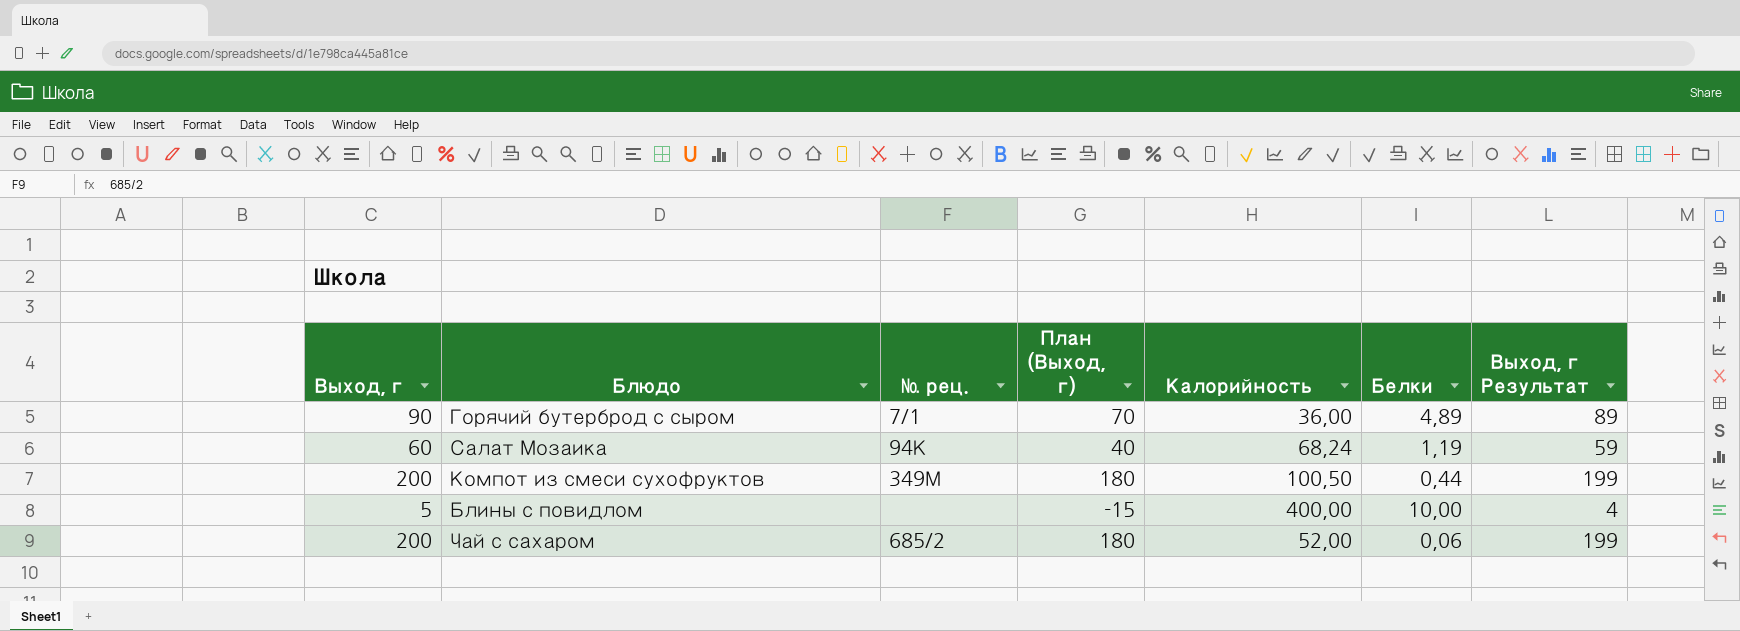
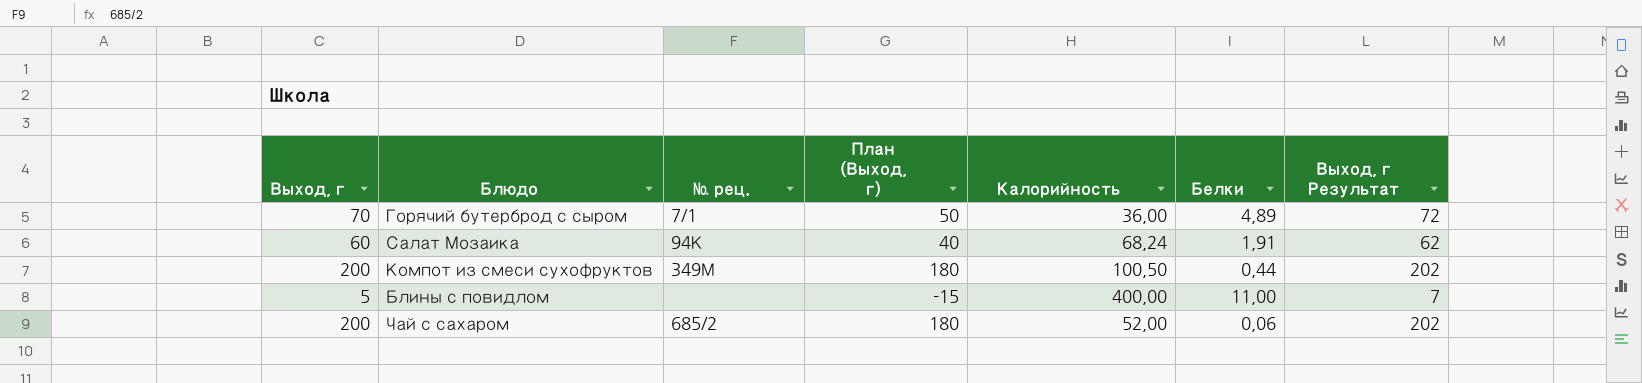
column Выход, г Результат | formula: [Выход, г] - 1 -> [Выход, г] + 2
Горячий бутерброд с сыром | Выход, г: 90 -> 70
Горячий бутерброд с сыром | План (Выход, г): 70 -> 50
Салат Мозаика | Белки: 1,19 -> 1,91
Блины с повидлом | Белки: 10,00 -> 11,00

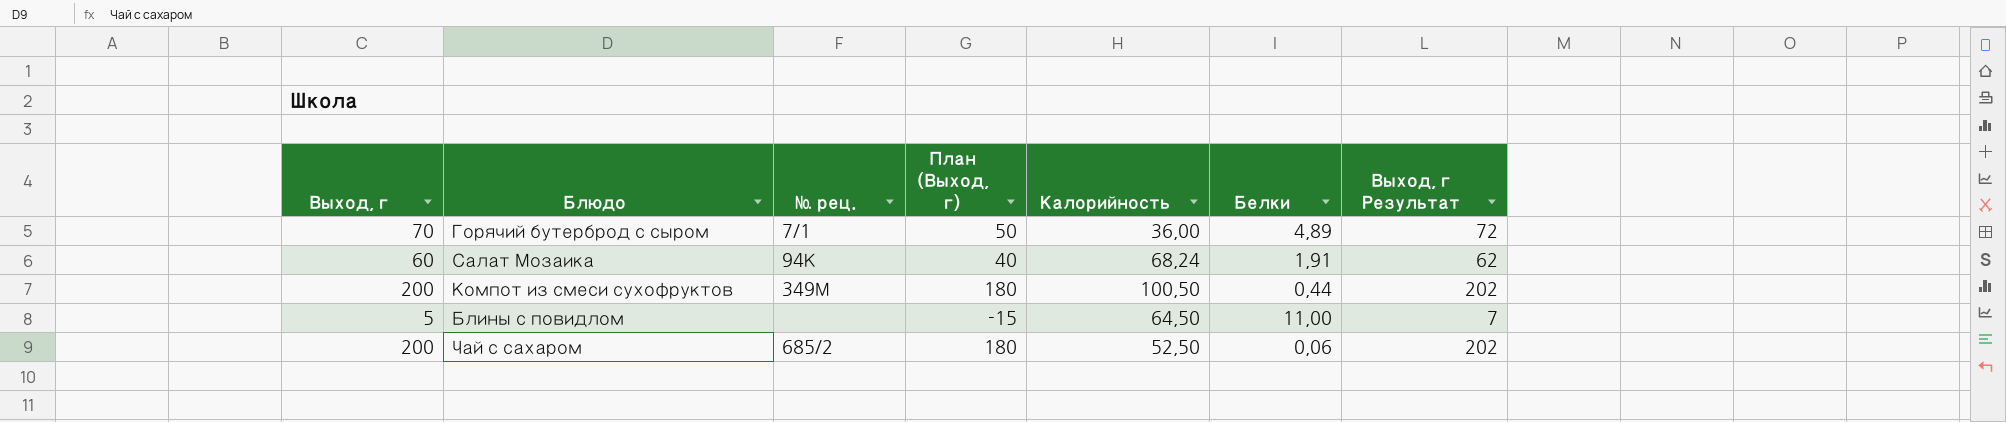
Блины с повидлом | Калорийность: 400,00 -> 64,50
Чай с сахаром | Калорийность: 52,00 -> 52,50

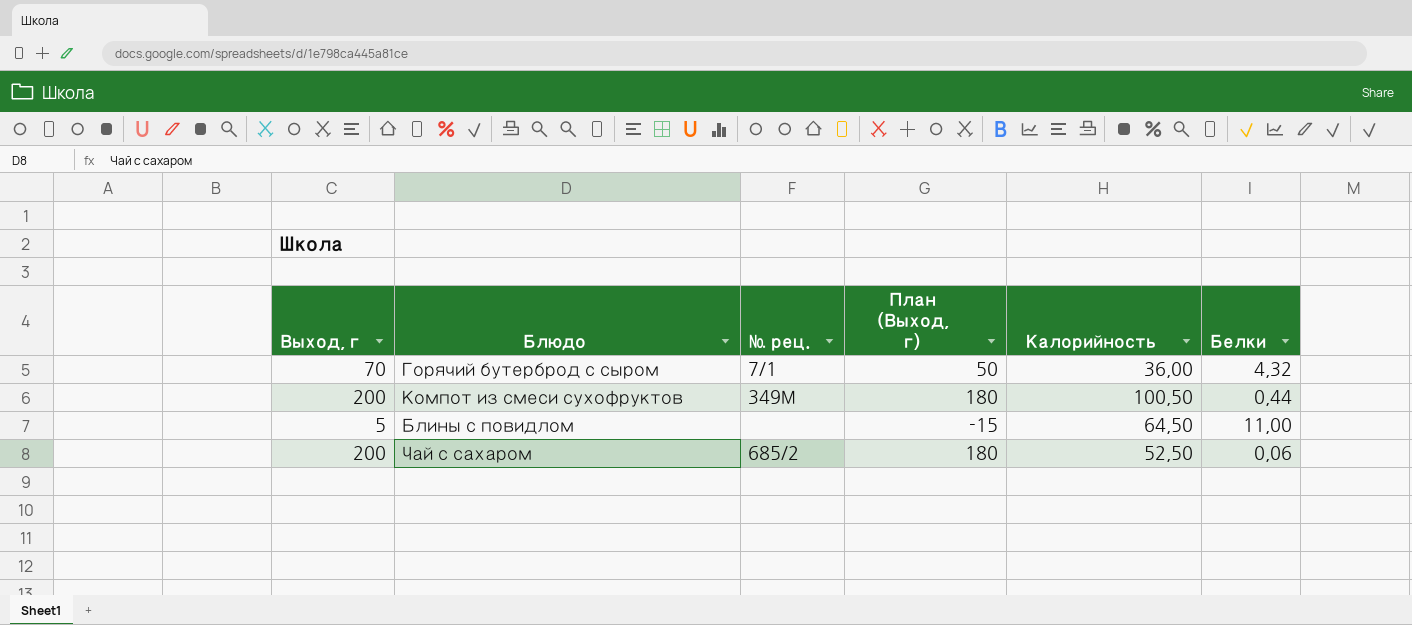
column Выход, г Результат | formula: [Выход, г] + 2 -> none
row Салат Мозаика: 60 | 94К | 40 | 68,24 | 1,91 | 62 -> none
Горячий бутерброд с сыром | Белки: 4,89 -> 4,32

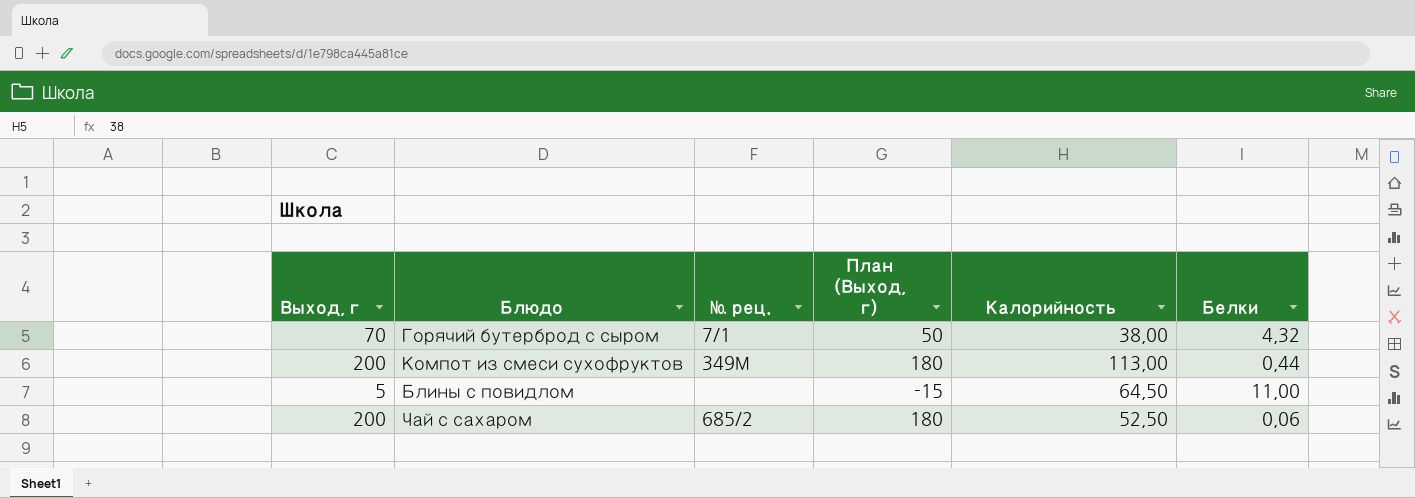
Горячий бутерброд с сыром | Калорийность: 36,00 -> 38,00
Компот из смеси сухофруктов | Калорийность: 100,50 -> 113,00

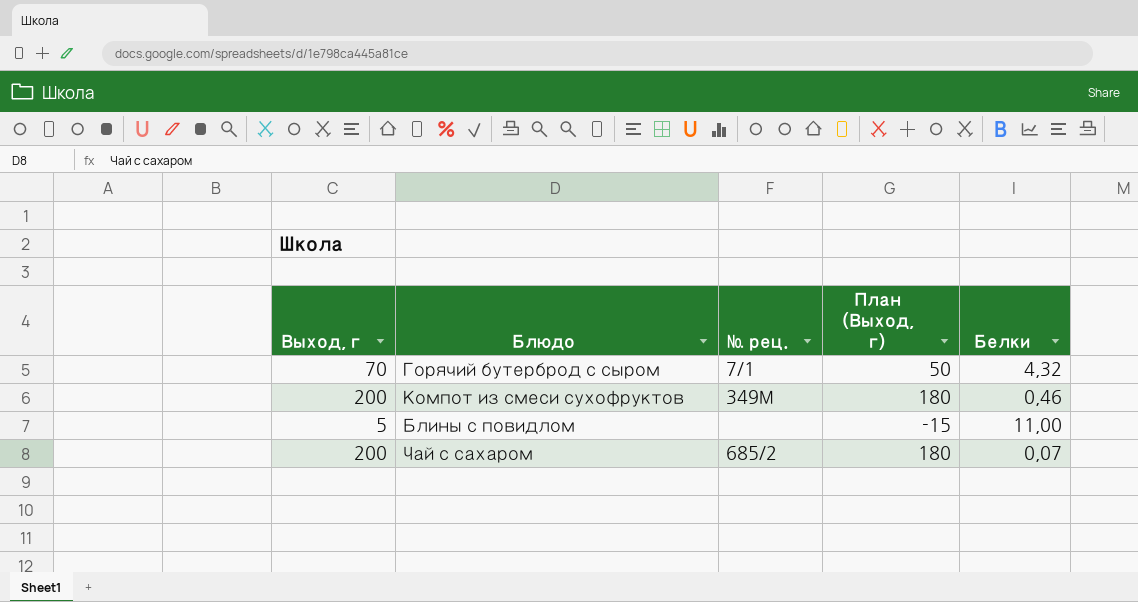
column Калорийность | position: 5 -> none
Компот из смеси сухофруктов | Белки: 0,44 -> 0,46
Чай с сахаром | Белки: 0,06 -> 0,07

